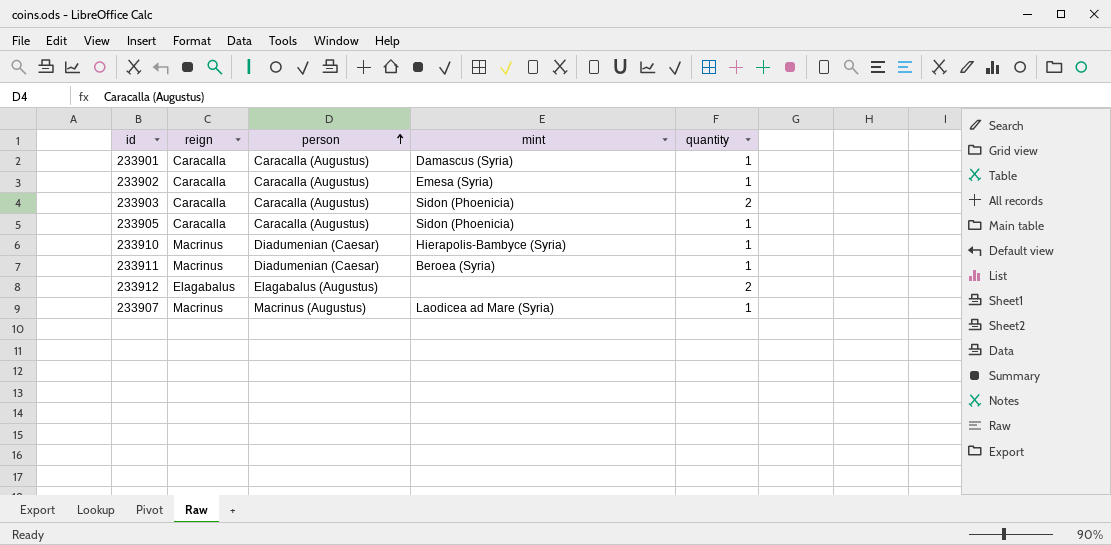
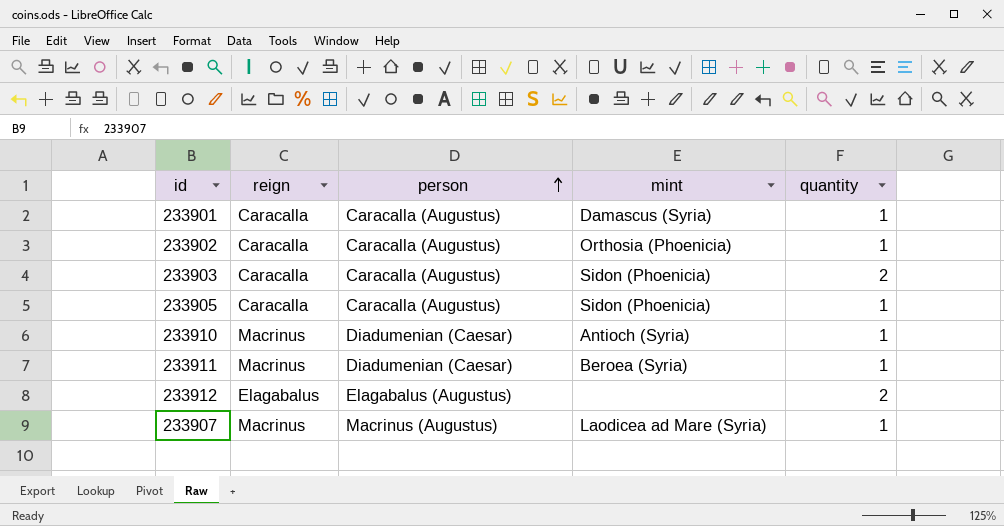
233902 | mint: Emesa (Syria) -> Orthosia (Phoenicia)
233910 | mint: Hierapolis-Bambyce (Syria) -> Antioch (Syria)

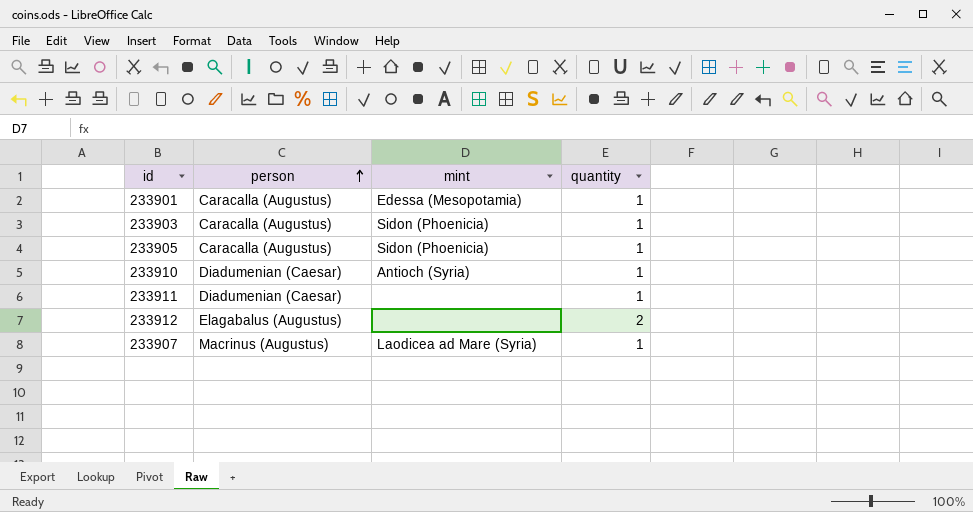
column reign | position: 2 -> none
row 233902: Caracalla | Caracalla (Augustus) | Orthosia (Phoenicia) | 1 -> none
233901 | mint: Damascus (Syria) -> Edessa (Mesopotamia)
233903 | quantity: 2 -> 1
233911 | mint: Beroea (Syria) -> none

